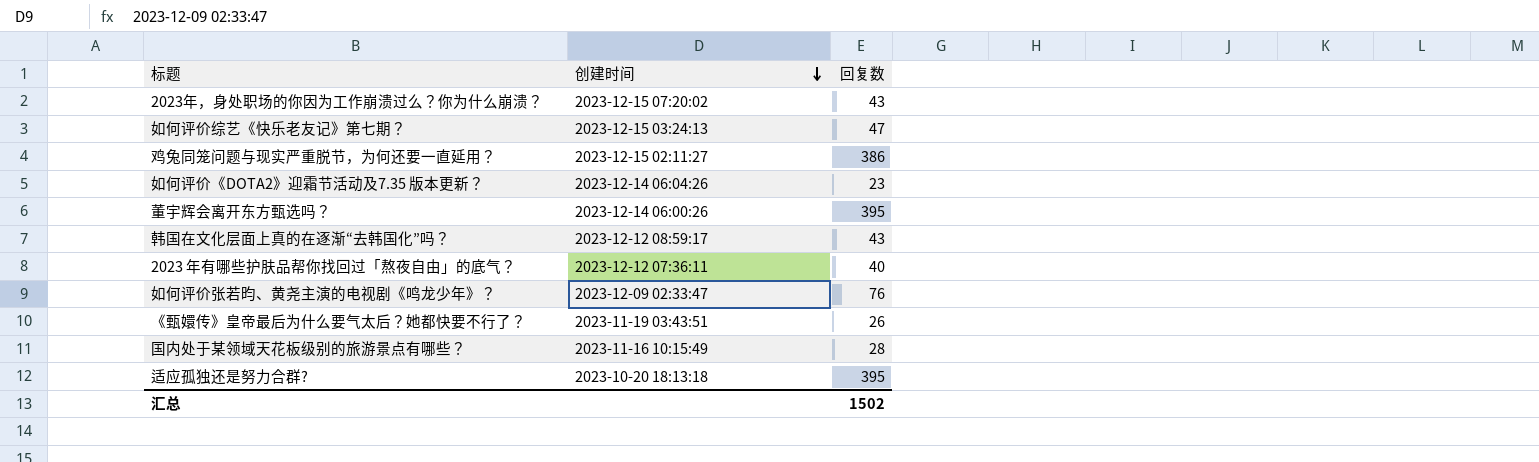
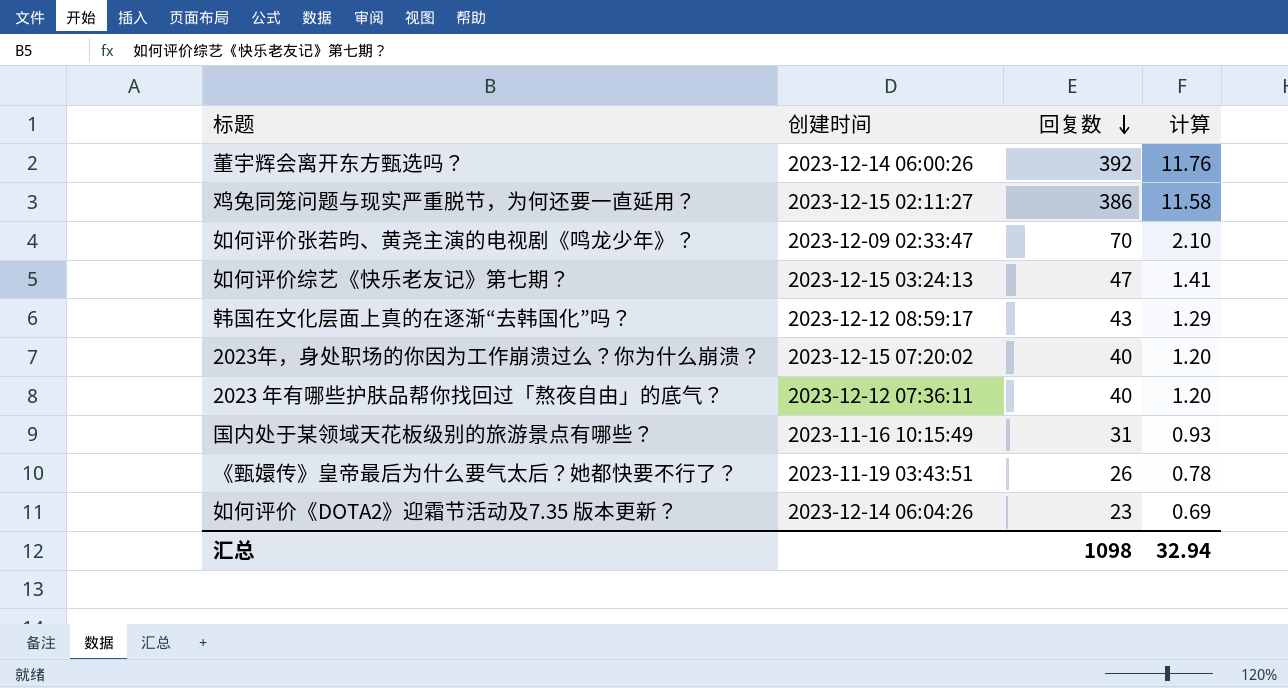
row order: 创建时间 descending -> 回复数 descending
column 计算 | formula: none -> [回复数] * 0.03
row 适应孤独还是努力合群?: 2023-10-20 18:13:18 | 395 -> none
董宇辉会离开东方甄选吗？ | 回复数: 395 -> 392
如何评价张若昀、黄尧主演的电视剧《鸣龙少年》？ | 回复数: 76 -> 70
2023年，身处职场的你因为工作崩溃过么？你为什么崩溃？ | 回复数: 43 -> 40
国内处于某领域天花板级别的旅游景点有哪些？ | 回复数: 28 -> 31
汇总 | 回复数: 1502 -> 1098

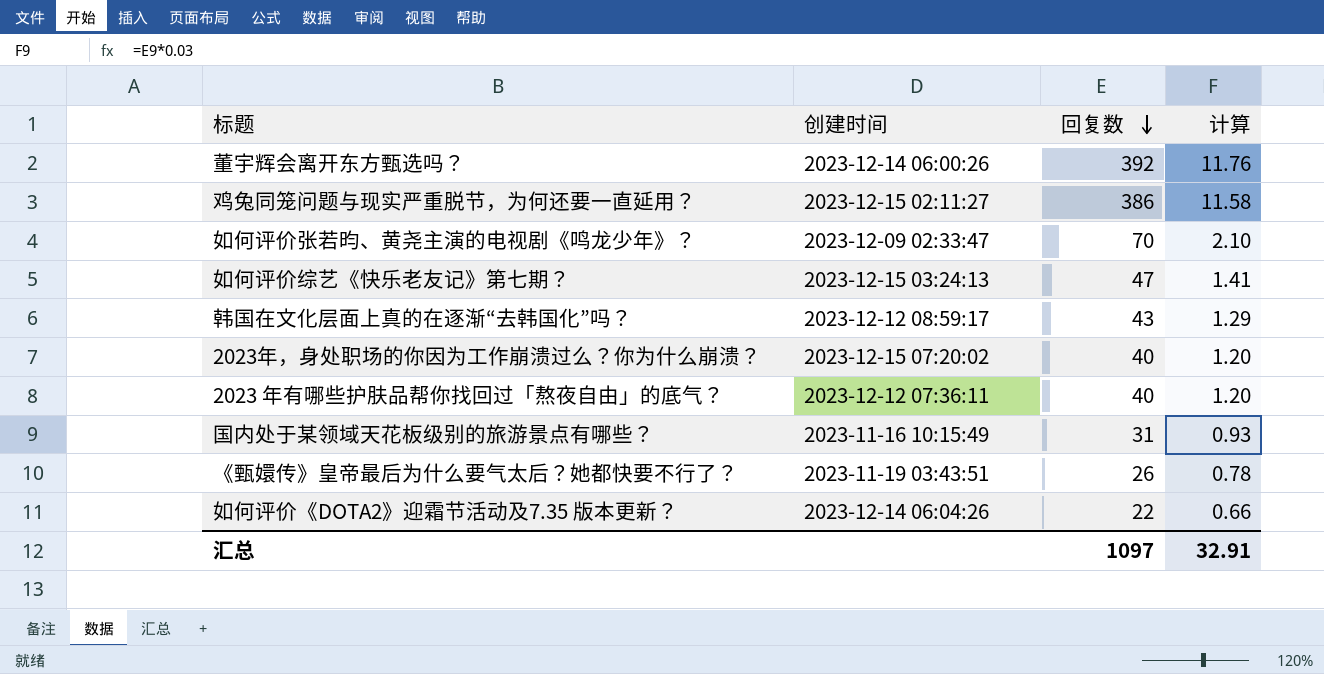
如何评价《DOTA2》迎霜节活动及7.35 版本更新？ | 回复数: 23 -> 22
如何评价《DOTA2》迎霜节活动及7.35 版本更新？ | 计算: 0.69 -> 0.66
汇总 | 回复数: 1098 -> 1097
汇总 | 计算: 32.94 -> 32.91

